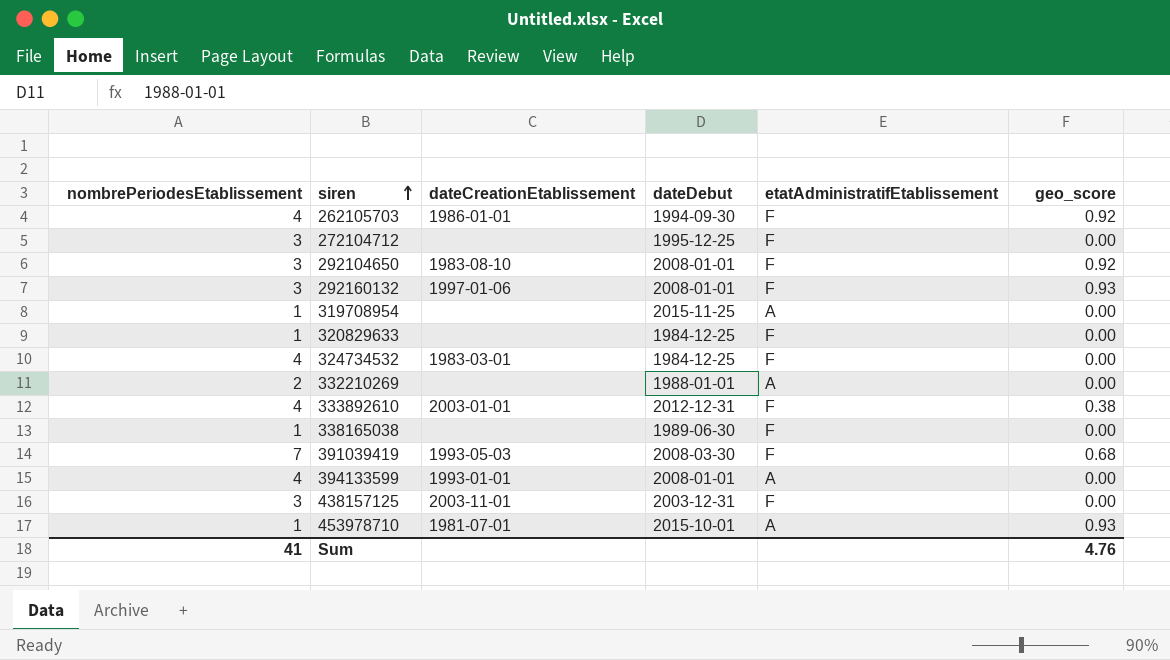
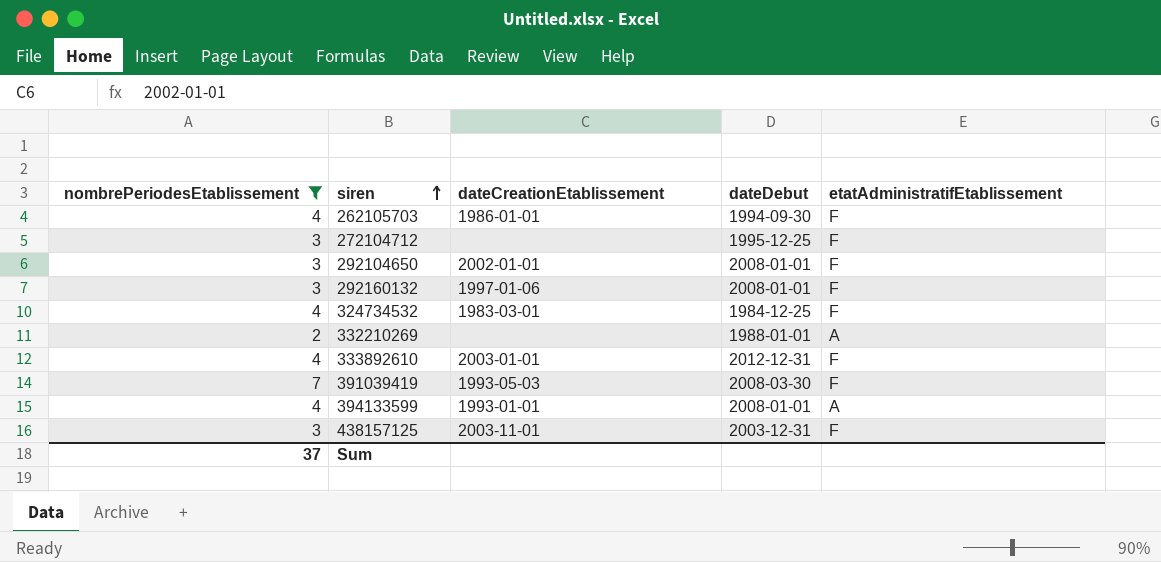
filter: none -> nombrePeriodesEtablissement != 1
column geo_score | position: 6 -> none
292104650 | dateCreationEtablissement: 1983-08-10 -> 2002-01-01
Sum | nombrePeriodesEtablissement: 41 -> 37

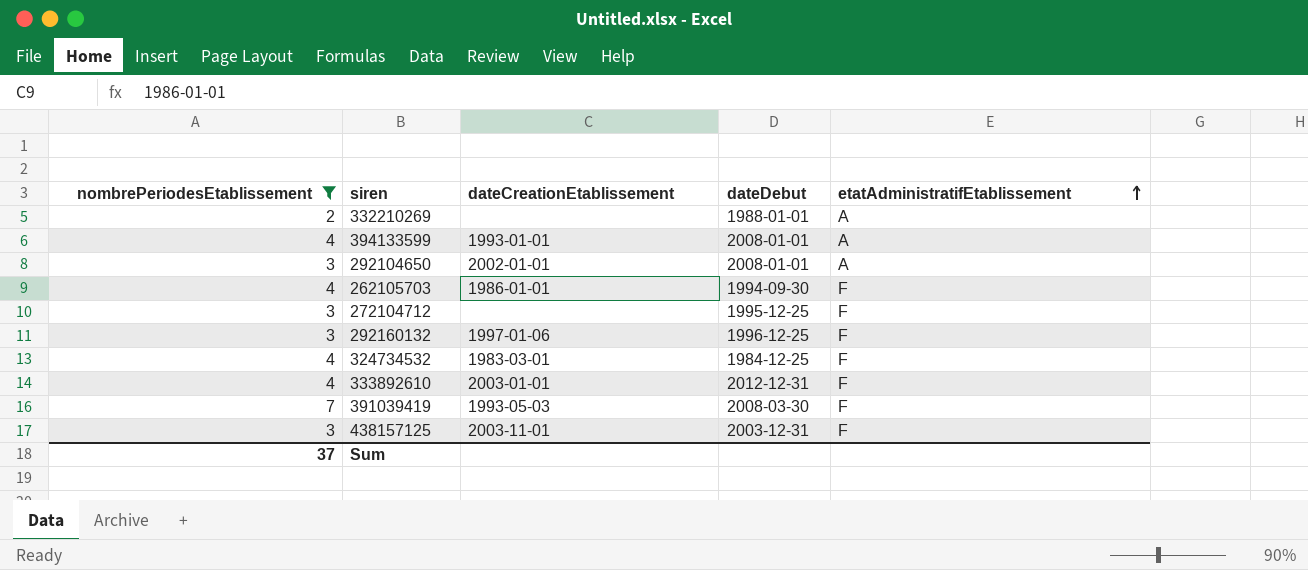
row order: siren ascending -> etatAdministratifEtablissement ascending
292104650 | etatAdministratifEtablissement: F -> A
292160132 | dateDebut: 2008-01-01 -> 1996-12-25

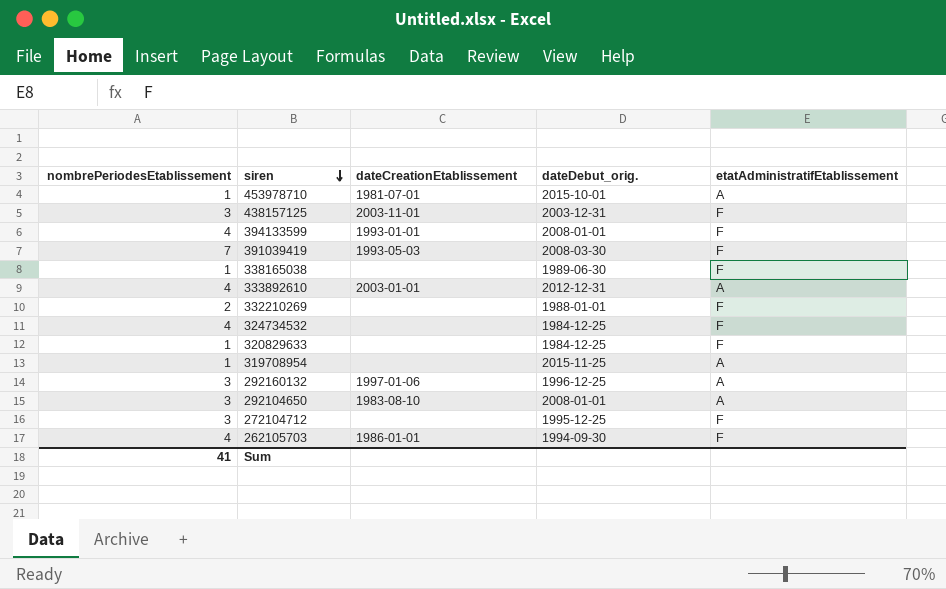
filter: nombrePeriodesEtablissement != 1 -> none
row order: etatAdministratifEtablissement ascending -> siren descending
column name: dateDebut -> dateDebut_orig.
394133599 | etatAdministratifEtablissement: A -> F
333892610 | etatAdministratifEtablissement: F -> A
332210269 | etatAdministratifEtablissement: A -> F
324734532 | dateCreationEtablissement: 1983-03-01 -> none
292160132 | etatAdministratifEtablissement: F -> A
292104650 | dateCreationEtablissement: 2002-01-01 -> 1983-08-10
Sum | nombrePeriodesEtablissement: 37 -> 41

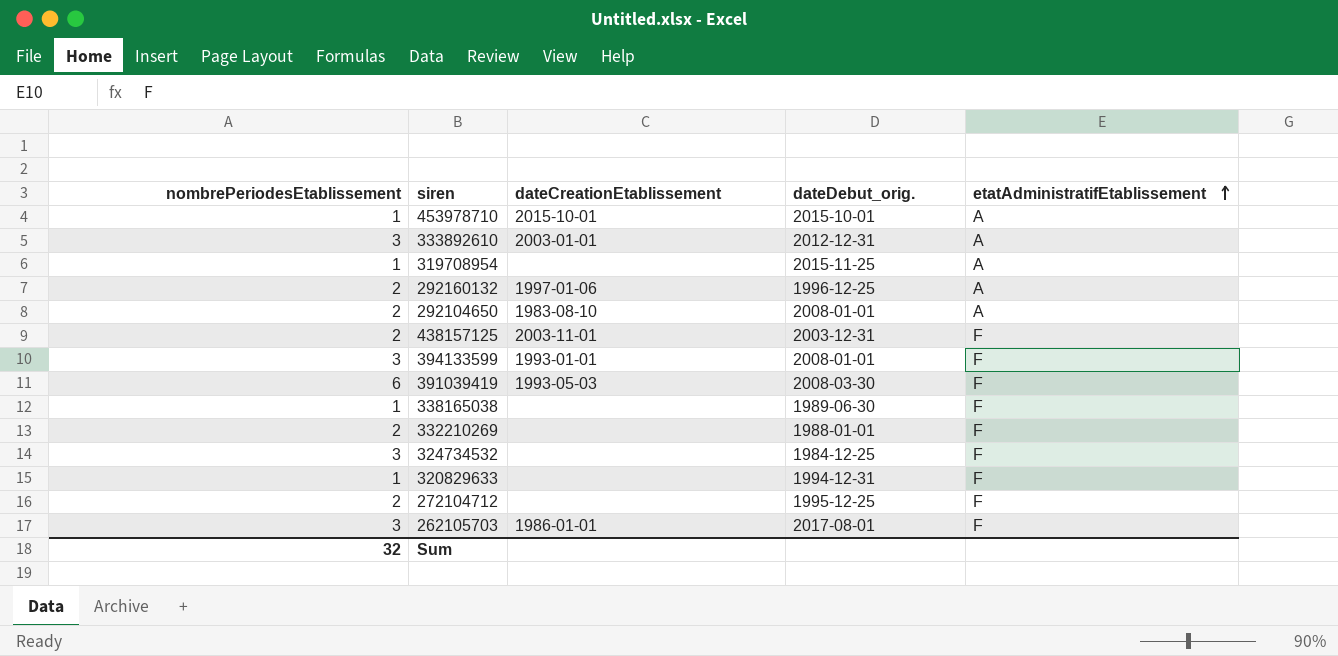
row order: siren descending -> etatAdministratifEtablissement ascending
453978710 | dateCreationEtablissement: 1981-07-01 -> 2015-10-01
333892610 | nombrePeriodesEtablissement: 4 -> 3
292160132 | nombrePeriodesEtablissement: 3 -> 2
292104650 | nombrePeriodesEtablissement: 3 -> 2
438157125 | nombrePeriodesEtablissement: 3 -> 2
394133599 | nombrePeriodesEtablissement: 4 -> 3
391039419 | nombrePeriodesEtablissement: 7 -> 6
324734532 | nombrePeriodesEtablissement: 4 -> 3
320829633 | dateDebut_orig.: 1984-12-25 -> 1994-12-31
272104712 | nombrePeriodesEtablissement: 3 -> 2
262105703 | nombrePeriodesEtablissement: 4 -> 3
262105703 | dateDebut_orig.: 1994-09-30 -> 2017-08-01
Sum | nombrePeriodesEtablissement: 41 -> 32

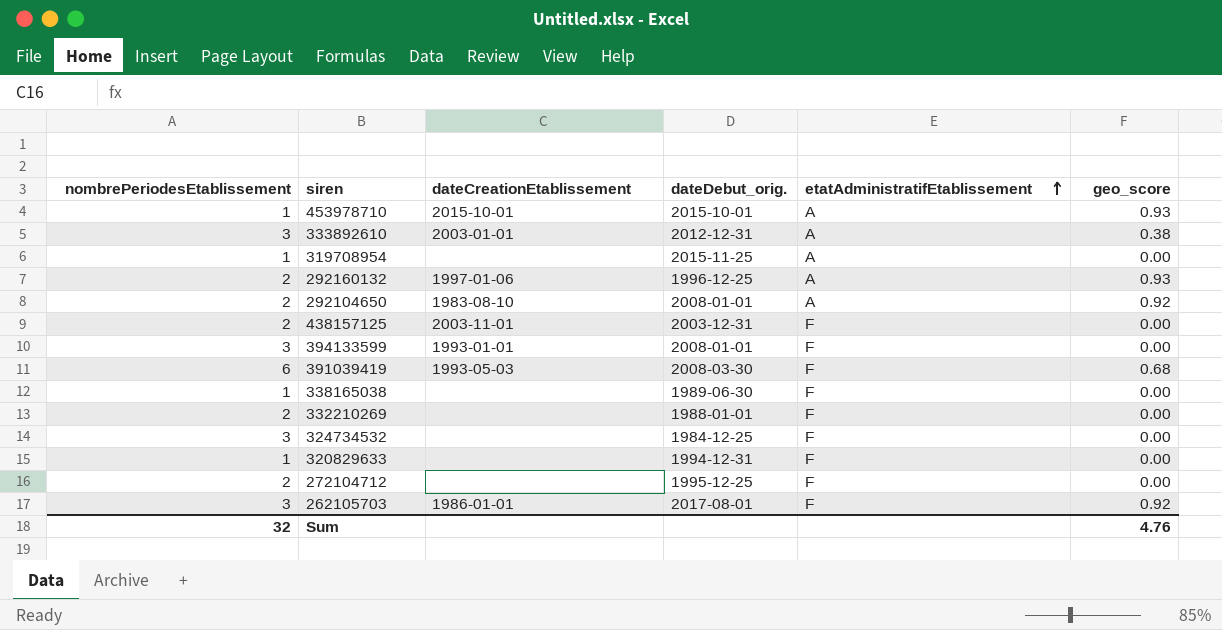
column geo_score | position: none -> 6

